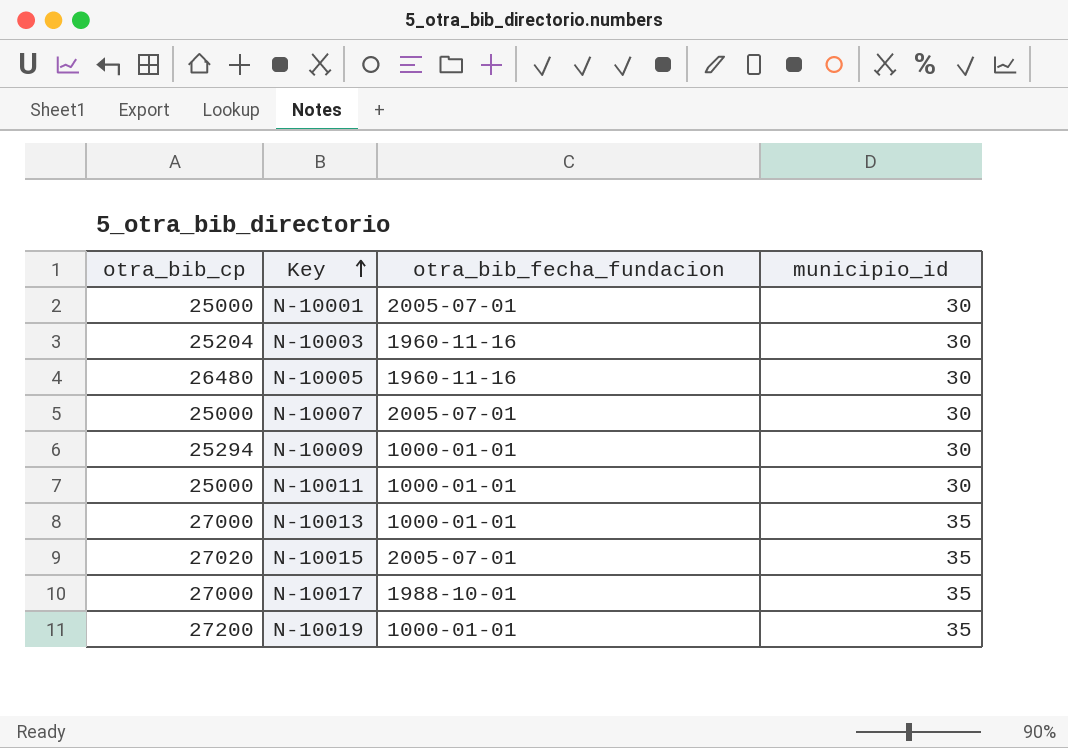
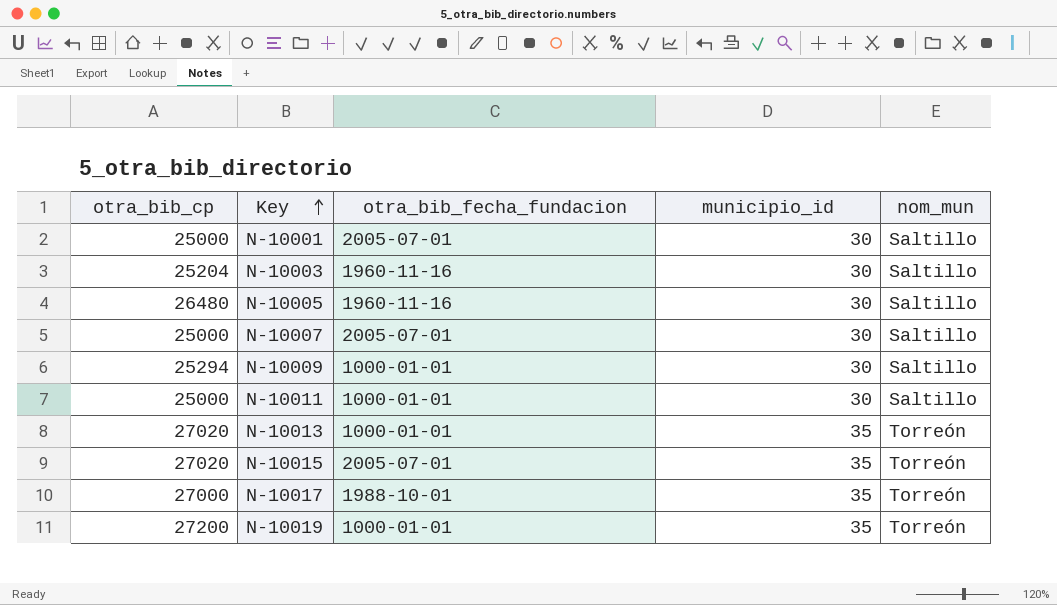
column nom_mun | position: none -> 5
N-10013 | otra_bib_cp: 27000 -> 27020

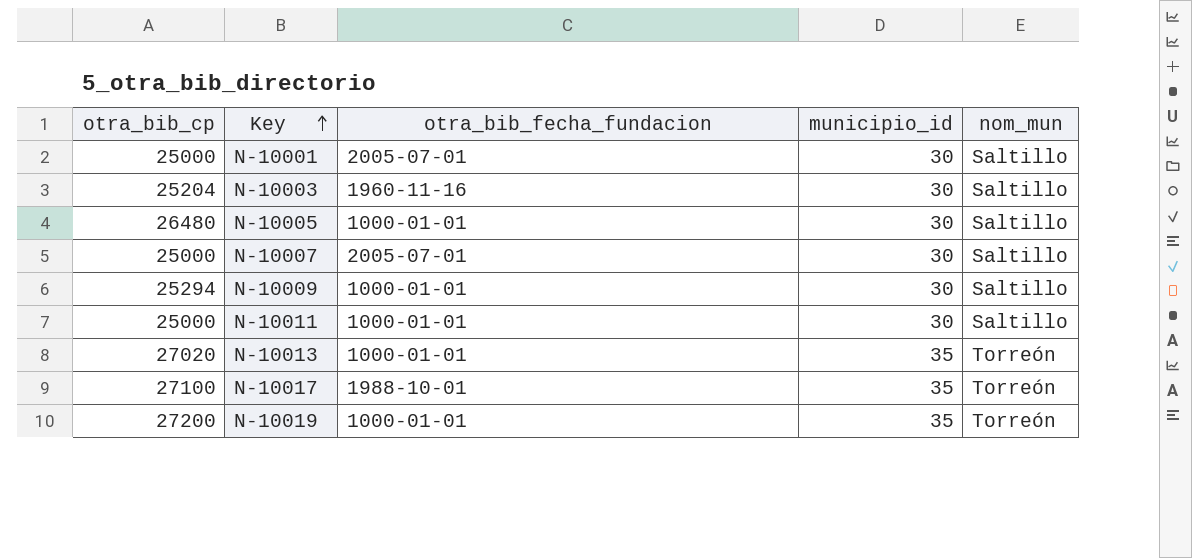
row N-10015: 27020 | 2005-07-01 | 35 | Torreón -> none
N-10005 | otra_bib_fecha_fundacion: 1960-11-16 -> 1000-01-01
N-10017 | otra_bib_cp: 27000 -> 27100

